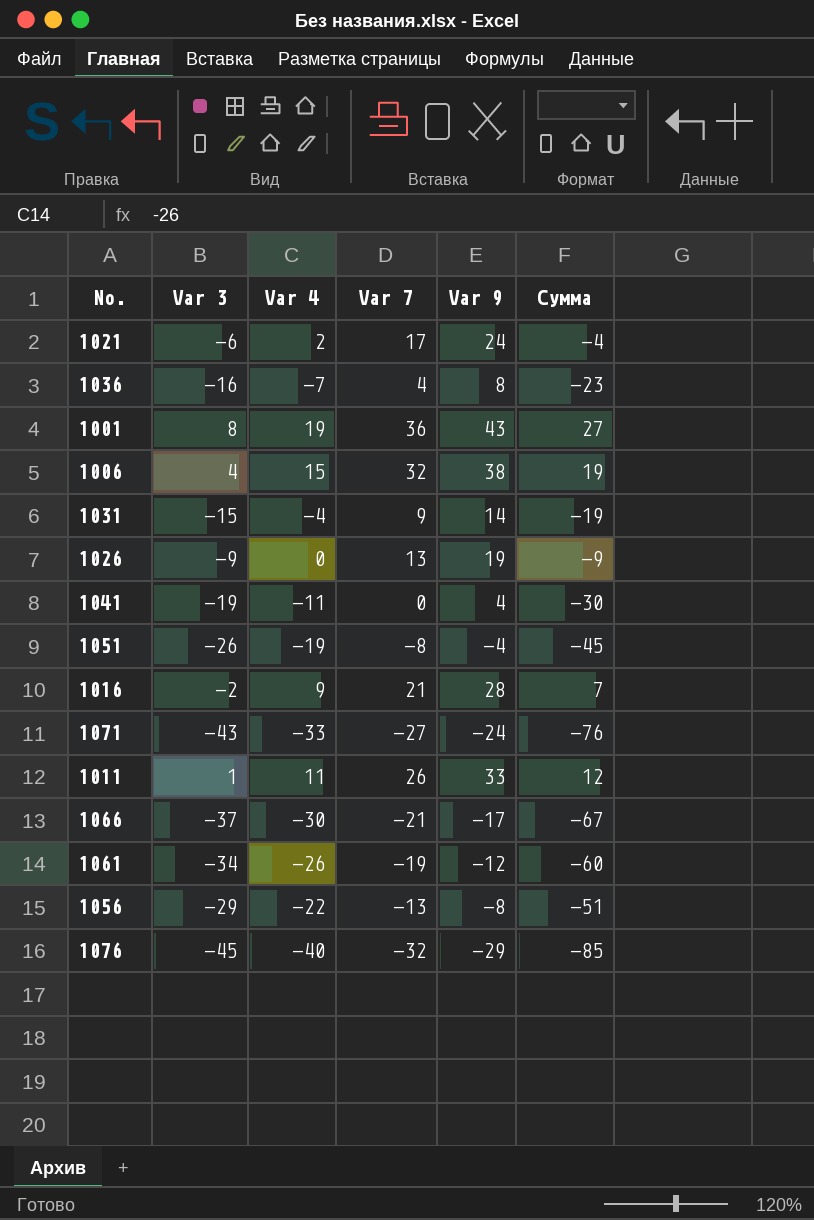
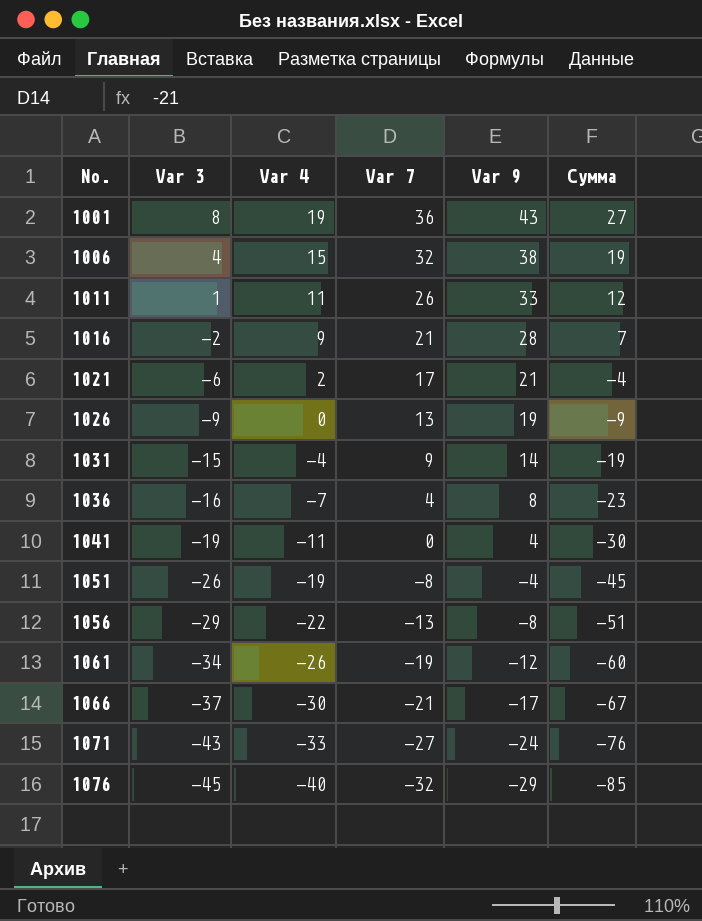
row order: none -> No. ascending
1021 | Var 9: 24 -> 21

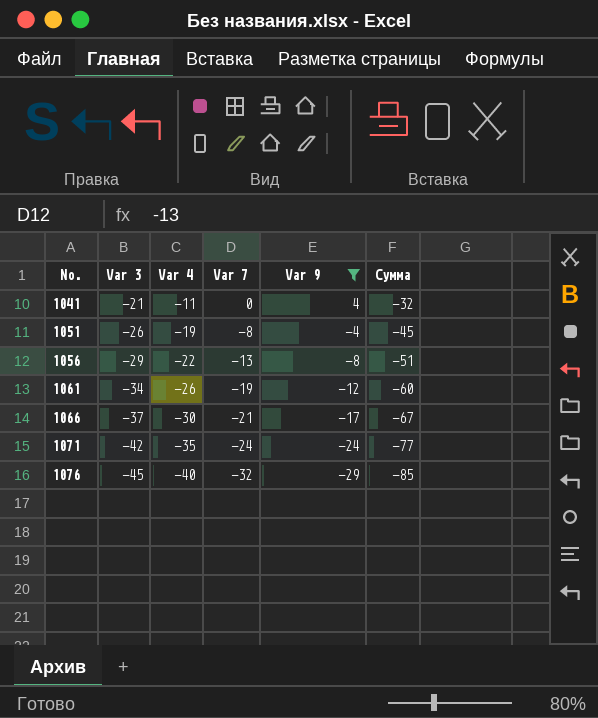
filter: none -> Var 9 <= 4
1041 | Var 3: -19 -> -21
1041 | Сумма: -30 -> -32
1071 | Var 3: -43 -> -42
1071 | Var 4: -33 -> -35
1071 | Var 7: -27 -> -24
1071 | Сумма: -76 -> -77

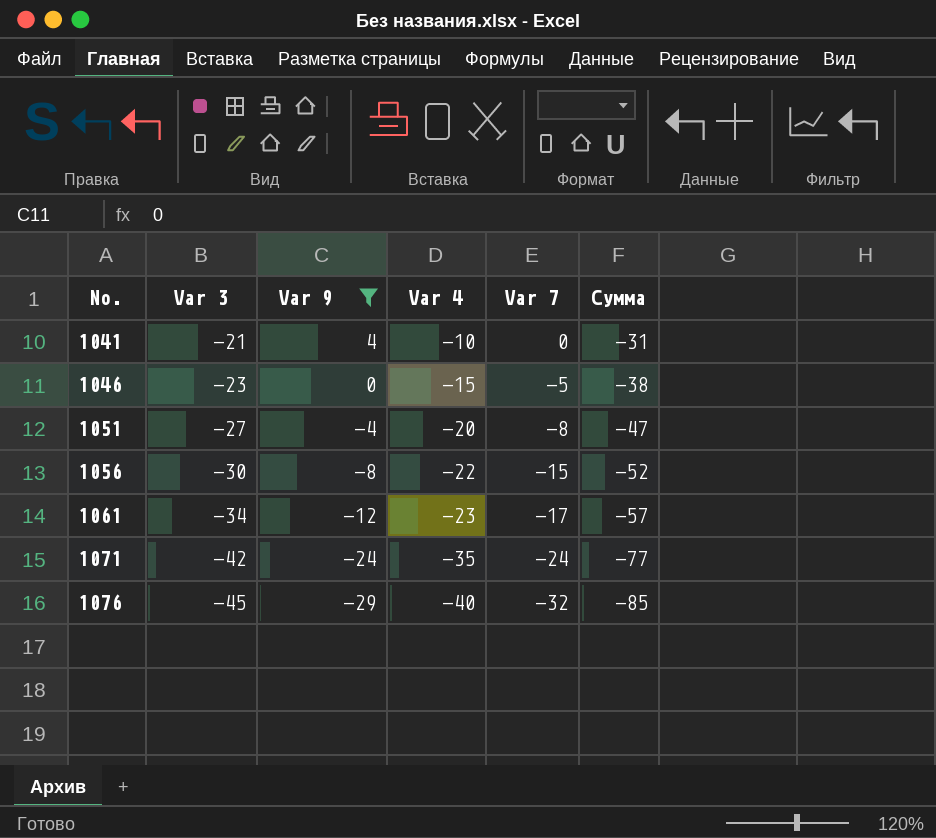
column Var 9 | position: 5 -> 3
row 1066: -37 | -30 | -21 | -17 | -67 -> none
1041 | Var 4: -11 -> -10
1041 | Сумма: -32 -> -31
row 1046: none -> -23 | 0 | -15 | -5 | -38
1051 | Var 3: -26 -> -27
1051 | Var 4: -19 -> -20
1051 | Сумма: -45 -> -47
1056 | Var 3: -29 -> -30
1056 | Var 7: -13 -> -15
1056 | Сумма: -51 -> -52
1061 | Var 4: -26 -> -23
1061 | Var 7: -19 -> -17
1061 | Сумма: -60 -> -57

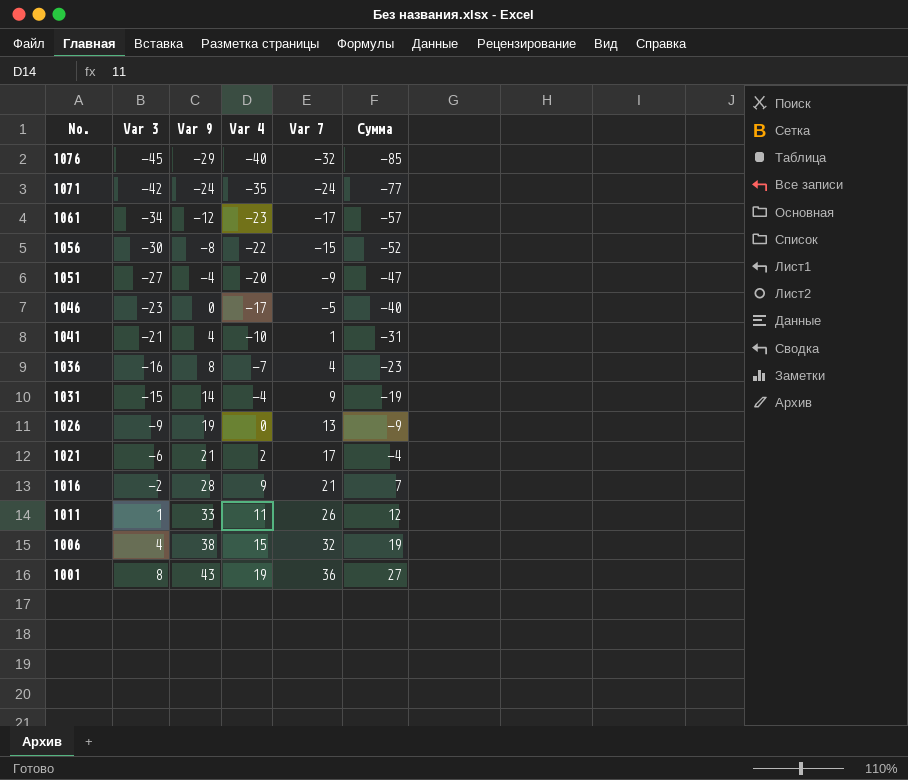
filter: Var 9 <= 4 -> none
row order: No. ascending -> No. descending
1051 | Var 7: -8 -> -9
1046 | Var 4: -15 -> -17
1046 | Сумма: -38 -> -40
1041 | Var 7: 0 -> 1

